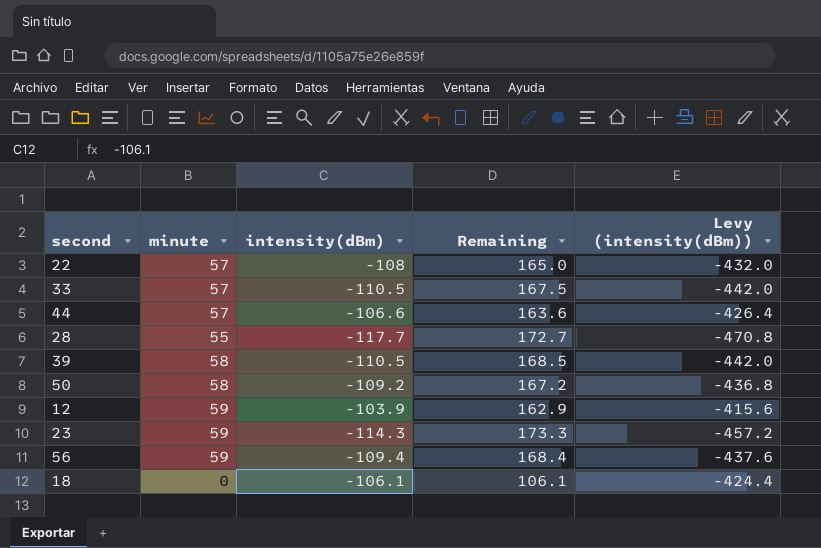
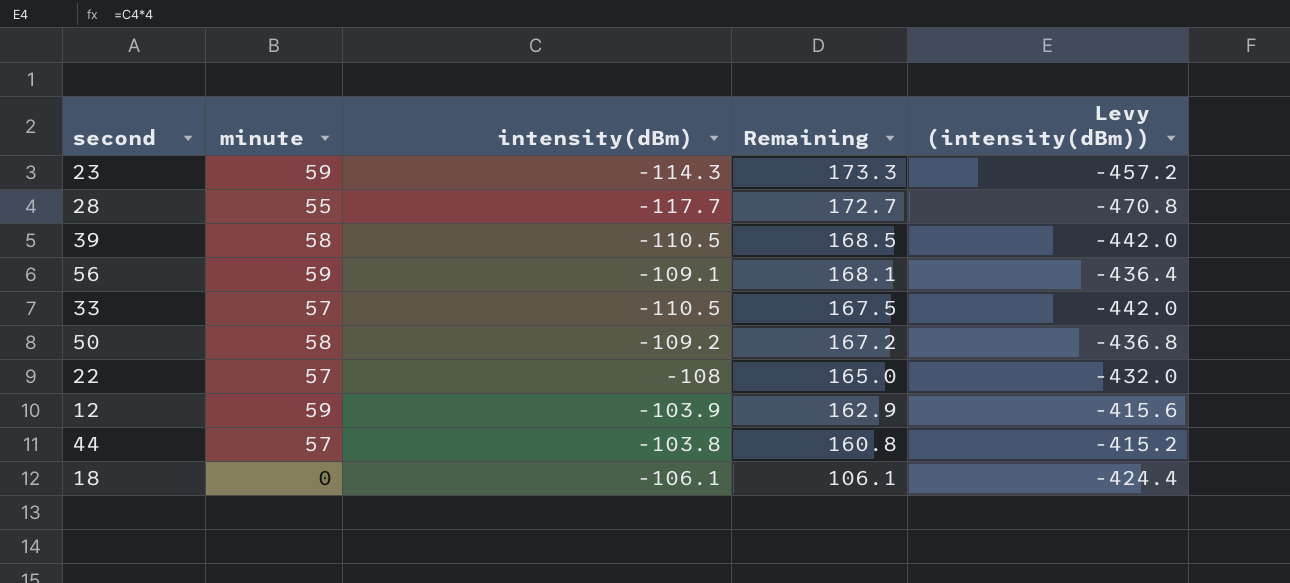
row order: none -> Remaining descending
56 | intensity(dBm): -109.4 -> -109.1
56 | Remaining: 168.4 -> 168.1
56 | Levy (intensity(dBm)): -437.6 -> -436.4
44 | intensity(dBm): -106.6 -> -103.8
44 | Remaining: 163.6 -> 160.8
44 | Levy (intensity(dBm)): -426.4 -> -415.2

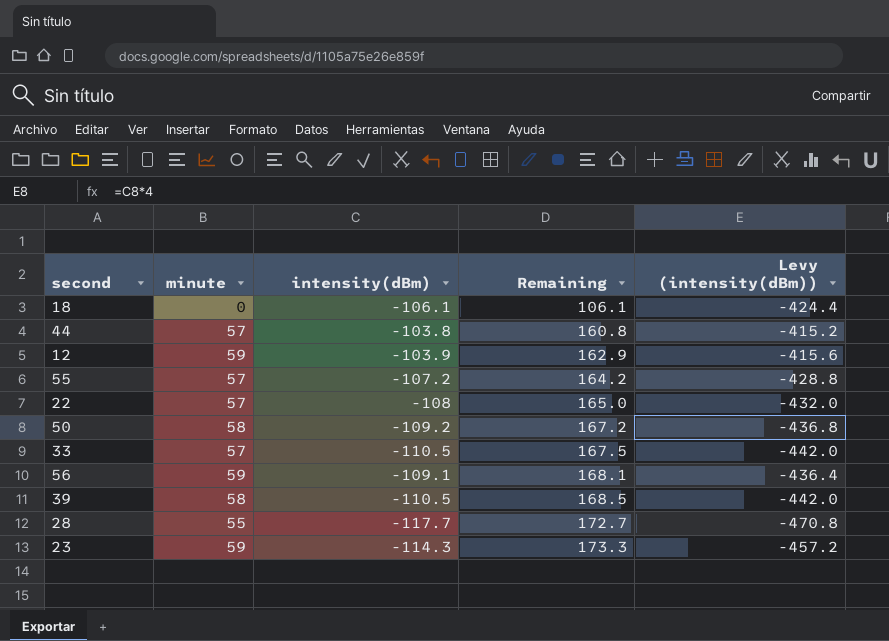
row order: Remaining descending -> Remaining ascending
row 55: none -> 57 | -107.2 | 164.2 | -428.8

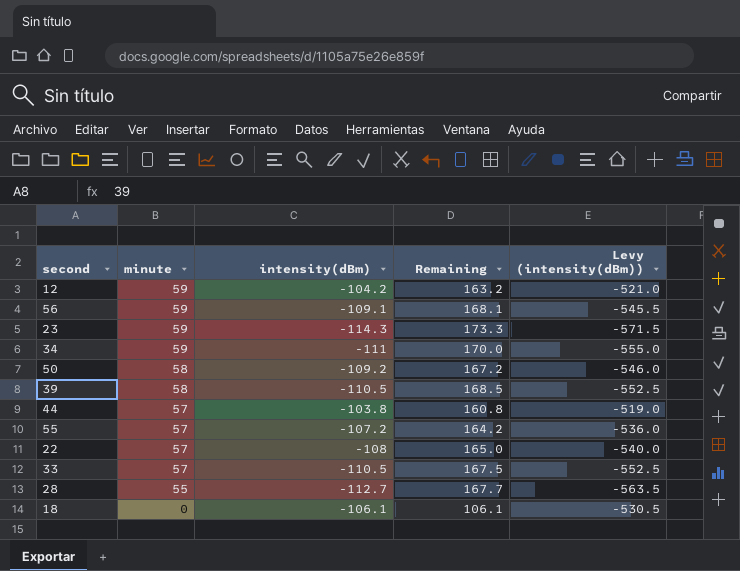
row order: Remaining ascending -> minute descending
column Levy (intensity(dBm)) | formula: [intensity(dBm)] * 4 -> [intensity(dBm)] * 5
12 | intensity(dBm): -103.9 -> -104.2
12 | Remaining: 162.9 -> 163.2
row 34: none -> 59 | -111 | 170.0 | -555.0
28 | intensity(dBm): -117.7 -> -112.7
28 | Remaining: 172.7 -> 167.7

